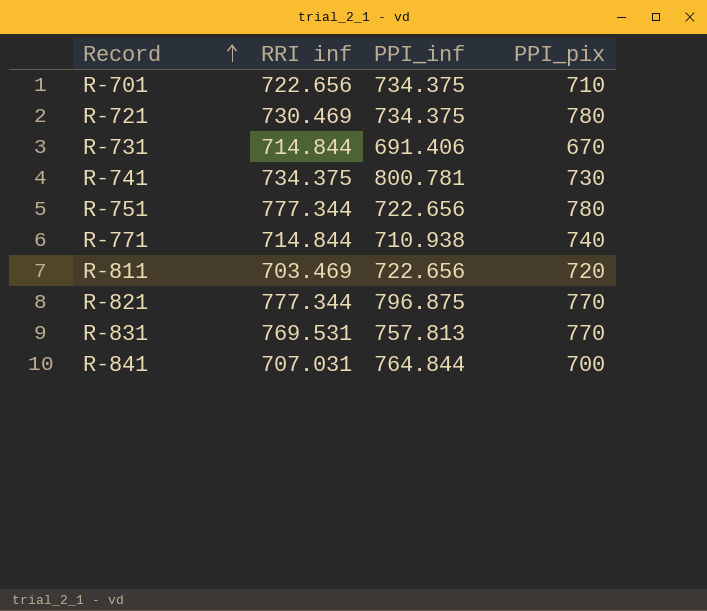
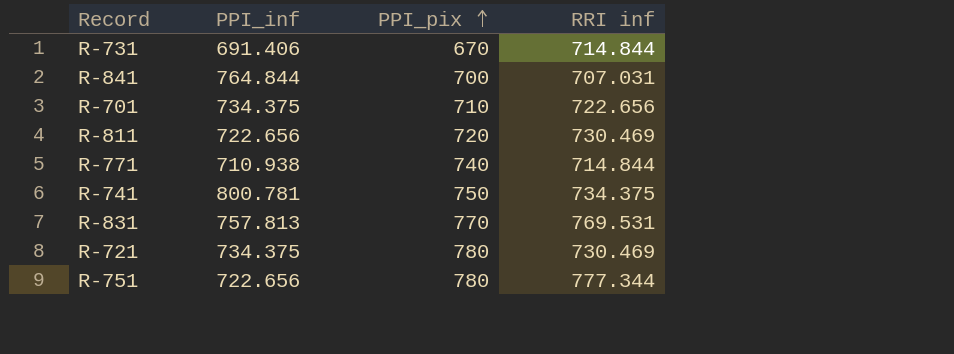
row order: Record ascending -> PPI_pix ascending
column RRI inf | position: 2 -> 4
row R-821: 777.344 | 796.875 | 770 -> none
R-811 | RRI inf: 703.469 -> 730.469
R-741 | PPI_pix: 730 -> 750

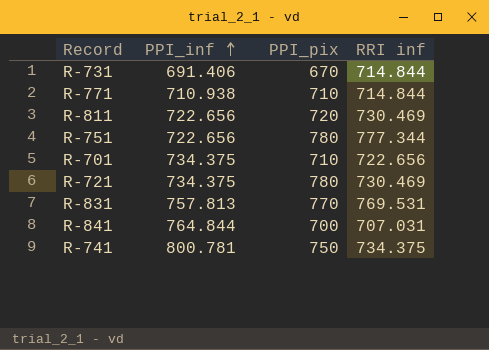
row order: PPI_pix ascending -> PPI_inf ascending
R-771 | PPI_pix: 740 -> 710

